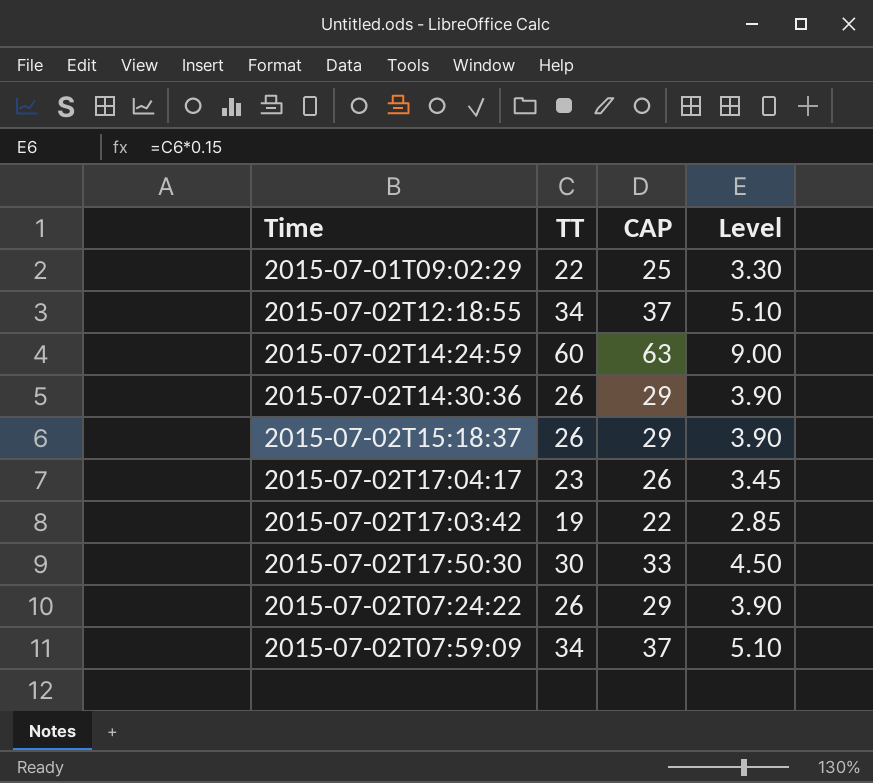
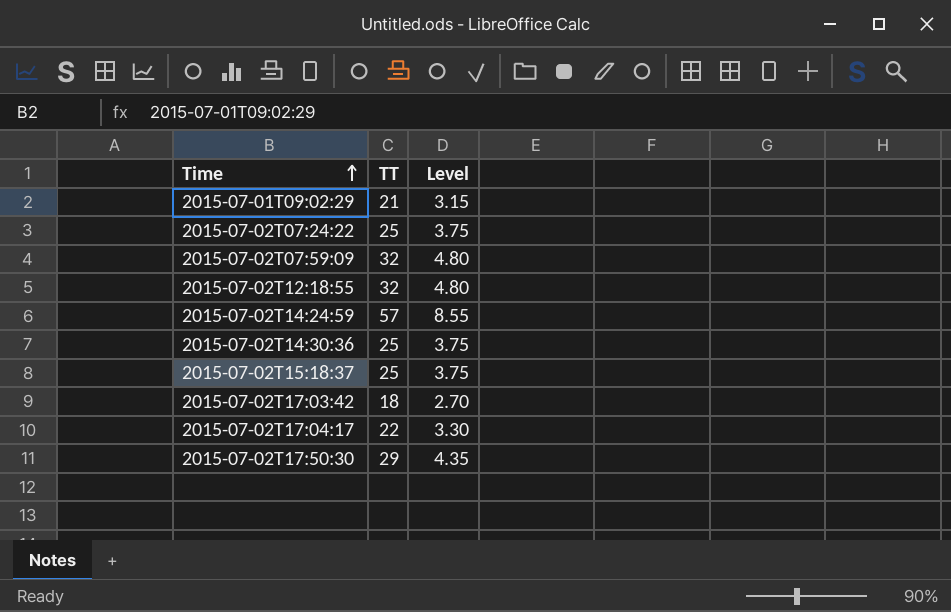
row order: none -> Time ascending
column CAP | formula: [TT] + 3 -> none
2015-07-01T09:02:29 | TT: 22 -> 21
2015-07-01T09:02:29 | Level: 3.30 -> 3.15
2015-07-02T07:24:22 | TT: 26 -> 25
2015-07-02T07:24:22 | Level: 3.90 -> 3.75
2015-07-02T07:59:09 | TT: 34 -> 32
2015-07-02T07:59:09 | Level: 5.10 -> 4.80
2015-07-02T12:18:55 | TT: 34 -> 32
2015-07-02T12:18:55 | Level: 5.10 -> 4.80
2015-07-02T14:24:59 | TT: 60 -> 57
2015-07-02T14:24:59 | Level: 9.00 -> 8.55
2015-07-02T14:30:36 | TT: 26 -> 25
2015-07-02T14:30:36 | Level: 3.90 -> 3.75
2015-07-02T15:18:37 | TT: 26 -> 25
2015-07-02T15:18:37 | Level: 3.90 -> 3.75
2015-07-02T17:03:42 | TT: 19 -> 18
2015-07-02T17:03:42 | Level: 2.85 -> 2.70
2015-07-02T17:04:17 | TT: 23 -> 22
2015-07-02T17:04:17 | Level: 3.45 -> 3.30
2015-07-02T17:50:30 | TT: 30 -> 29
2015-07-02T17:50:30 | Level: 4.50 -> 4.35

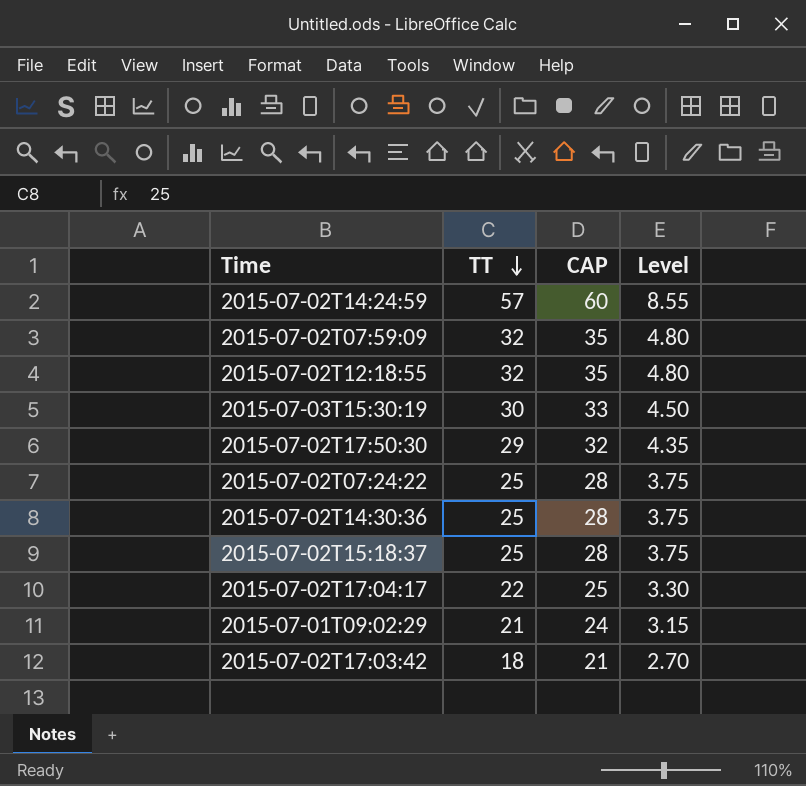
row order: Time ascending -> TT descending
column CAP | formula: none -> [TT] + 3
row 2015-07-03T15:30:19: none -> 30 | 33 | 4.50

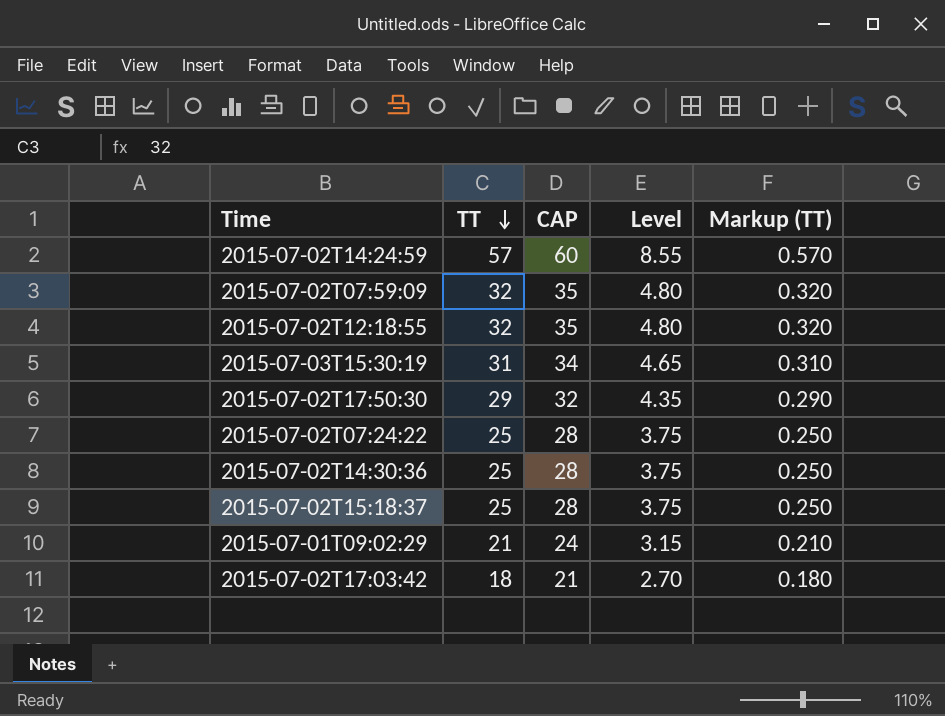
column Markup (TT) | formula: none -> [TT] * 0.01
row 2015-07-02T17:04:17: 22 | 25 | 3.30 -> none
2015-07-03T15:30:19 | TT: 30 -> 31
2015-07-03T15:30:19 | CAP: 33 -> 34
2015-07-03T15:30:19 | Level: 4.50 -> 4.65

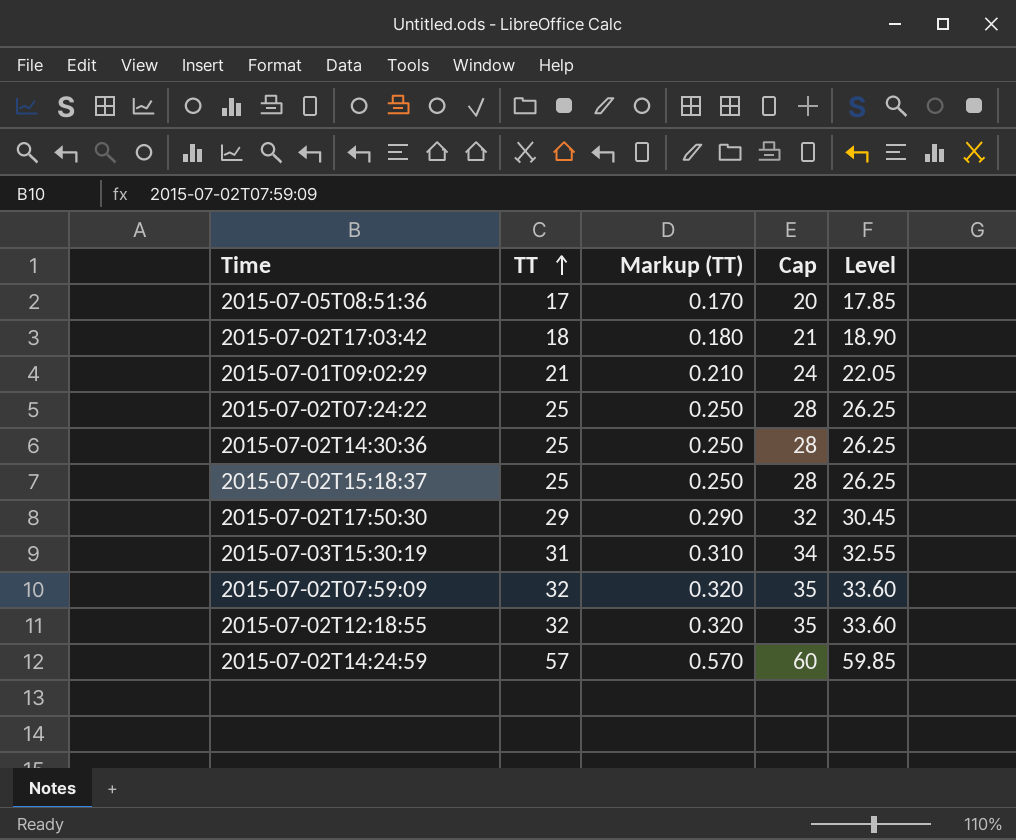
row order: TT descending -> TT ascending
column Markup (TT) | position: 5 -> 3
column name: CAP -> Cap
column Level | formula: [TT] * 0.15 -> [TT] * 1.05
row 2015-07-05T08:51:36: none -> 17 | 0.170 | 20 | 17.85

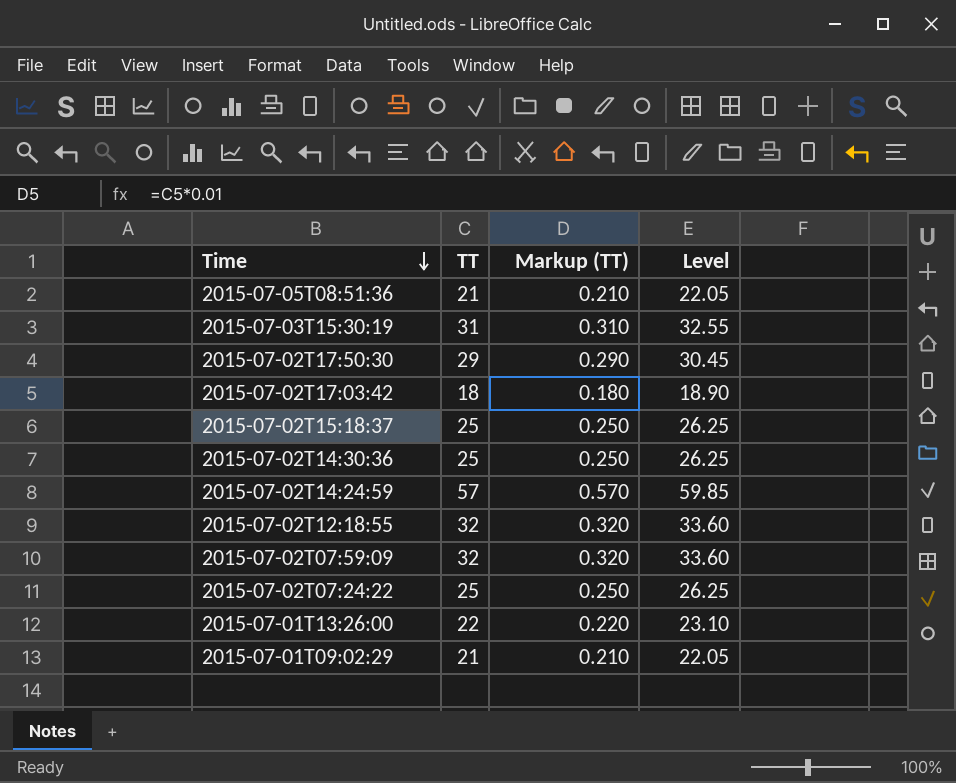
row order: TT ascending -> Time descending
column Cap | formula: [TT] + 3 -> none
2015-07-05T08:51:36 | TT: 17 -> 21
2015-07-05T08:51:36 | Markup (TT): 0.170 -> 0.210
2015-07-05T08:51:36 | Level: 17.85 -> 22.05
row 2015-07-01T13:26:00: none -> 22 | 0.220 | 23.10

